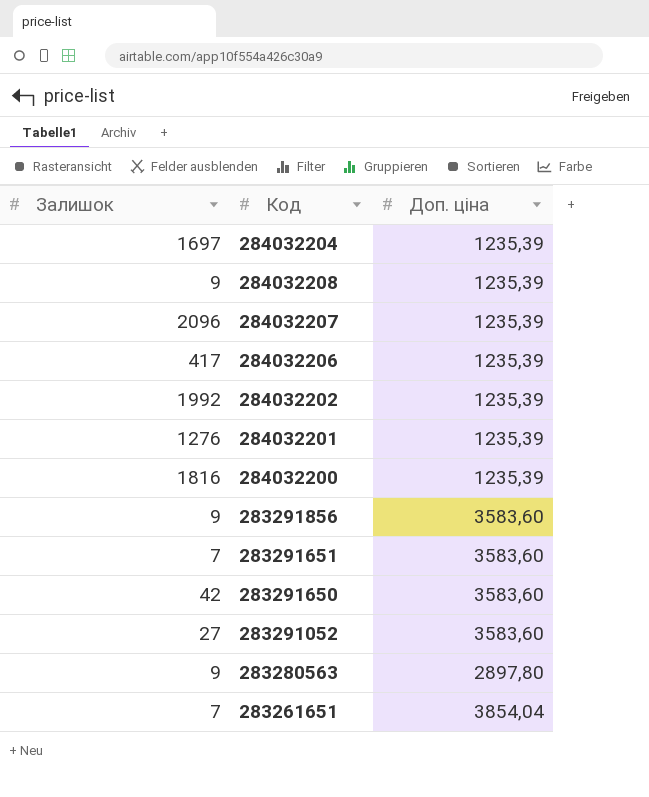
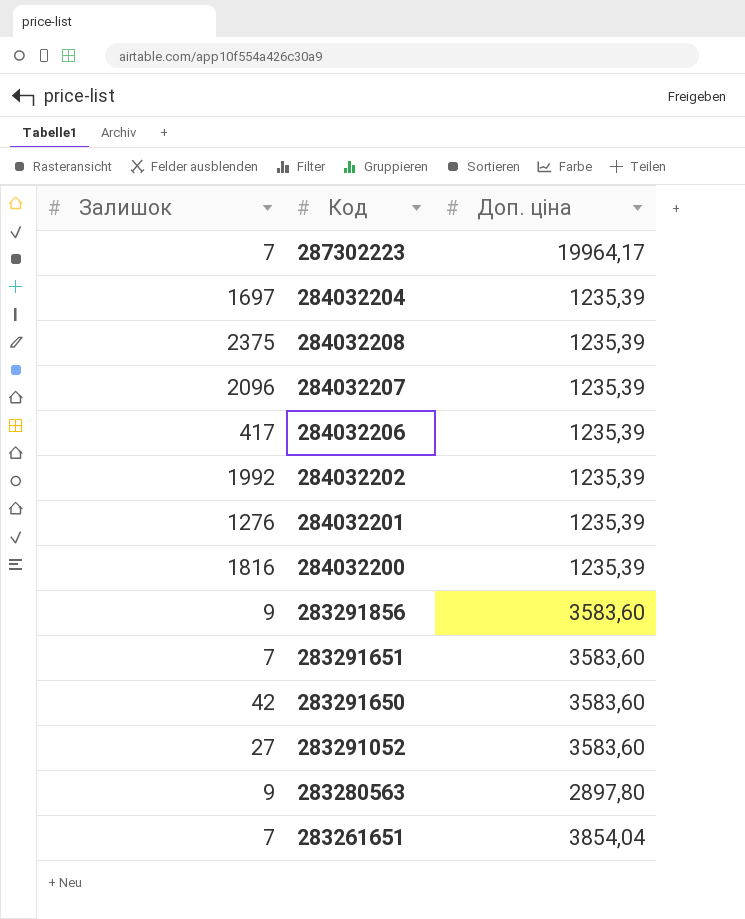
row 287302223: none -> 7 | 19964,17
284032208 | Залишок: 9 -> 2375

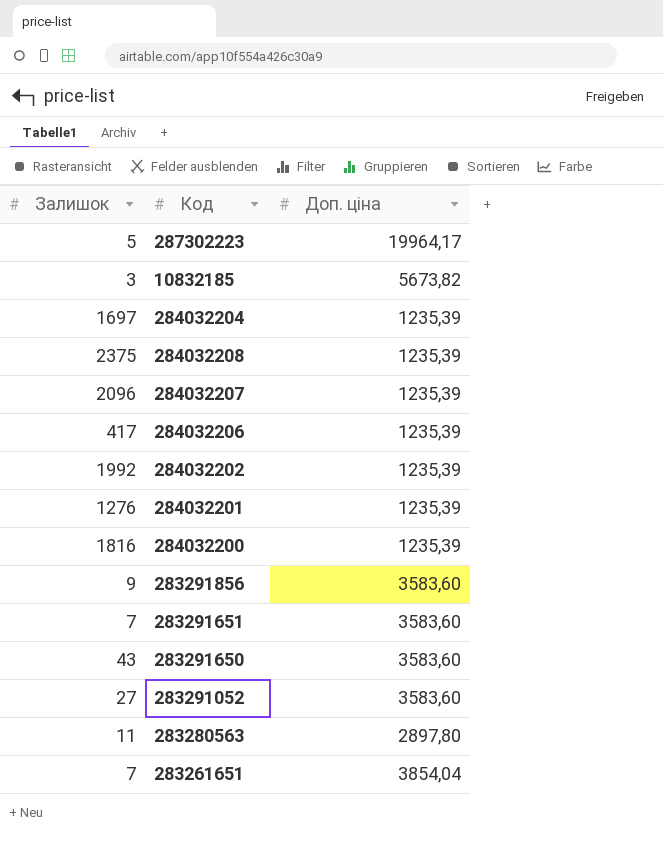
287302223 | Залишок: 7 -> 5
row 10832185: none -> 3 | 5673,82
283291650 | Залишок: 42 -> 43
283280563 | Залишок: 9 -> 11

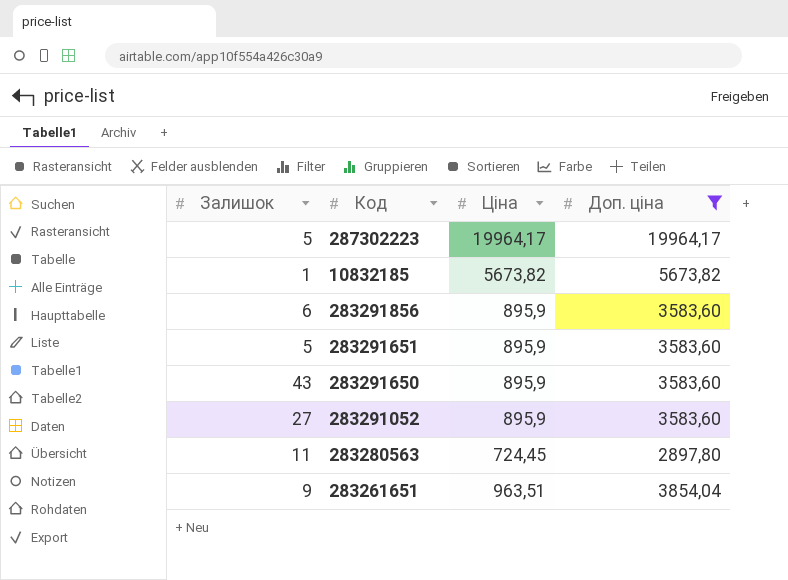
filter: none -> Доп. ціна != 1235,39
column Ціна | position: none -> 3
10832185 | Залишок: 3 -> 1
283291856 | Залишок: 9 -> 6
283291651 | Залишок: 7 -> 5
283261651 | Залишок: 7 -> 9

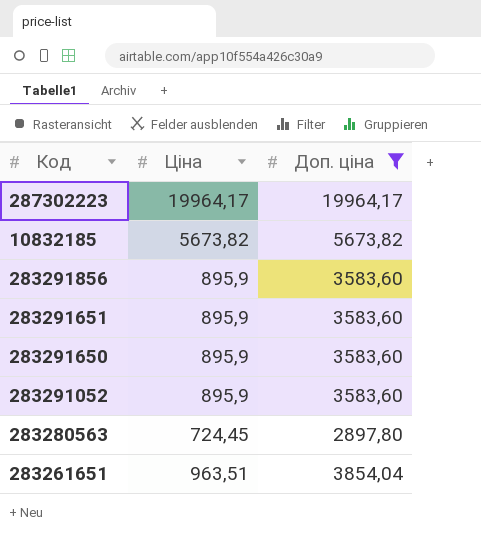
column Залишок | position: 1 -> none

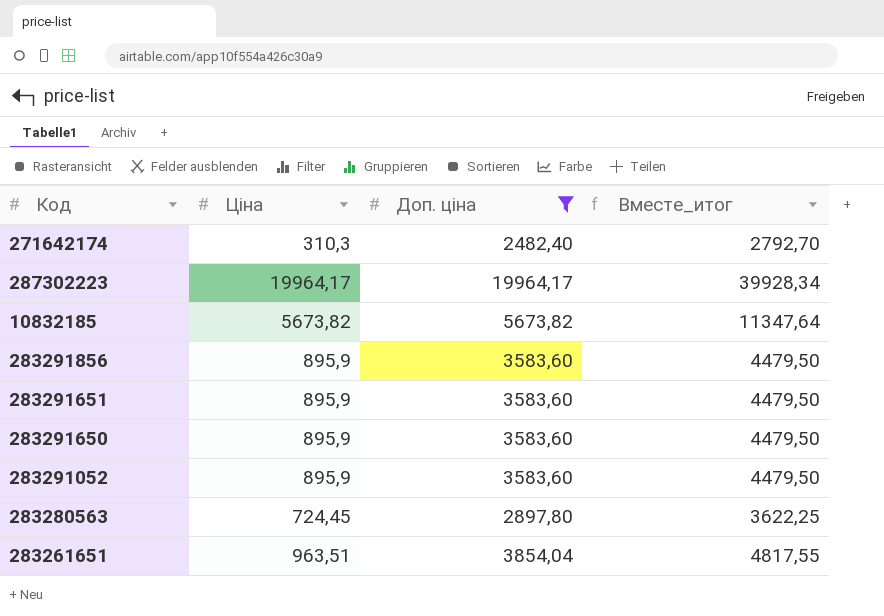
column Вместе_итог | formula: none -> [Ціна] + [Доп. ціна]
row 271642174: none -> 310,3 | 2482,40 | 2792,70

